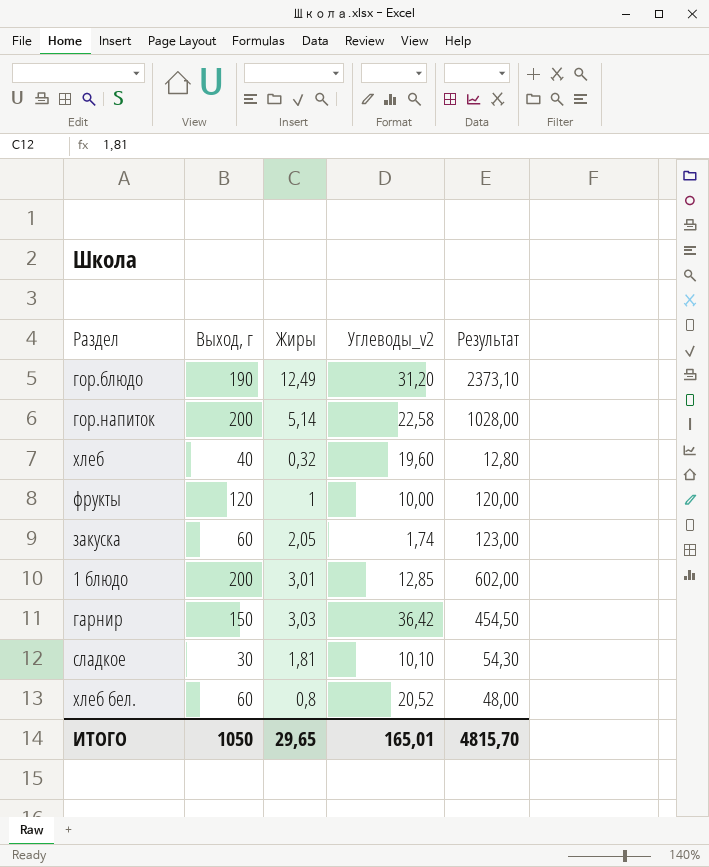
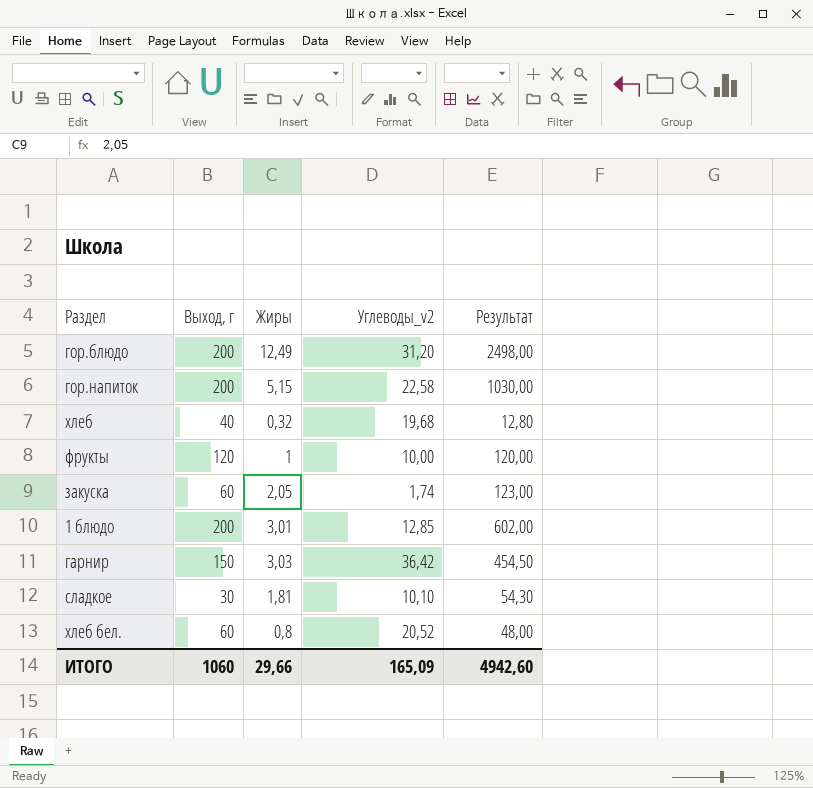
гор.блюдо | Выход, г: 190 -> 200
гор.блюдо | Результат: 2373,10 -> 2498,00
гор.напиток | Жиры: 5,14 -> 5,15
гор.напиток | Результат: 1028,00 -> 1030,00
хлеб | Углеводы_v2: 19,60 -> 19,68
ИТОГО | Выход, г: 1050 -> 1060
ИТОГО | Жиры: 29,65 -> 29,66
ИТОГО | Углеводы_v2: 165,01 -> 165,09
ИТОГО | Результат: 4815,70 -> 4942,60

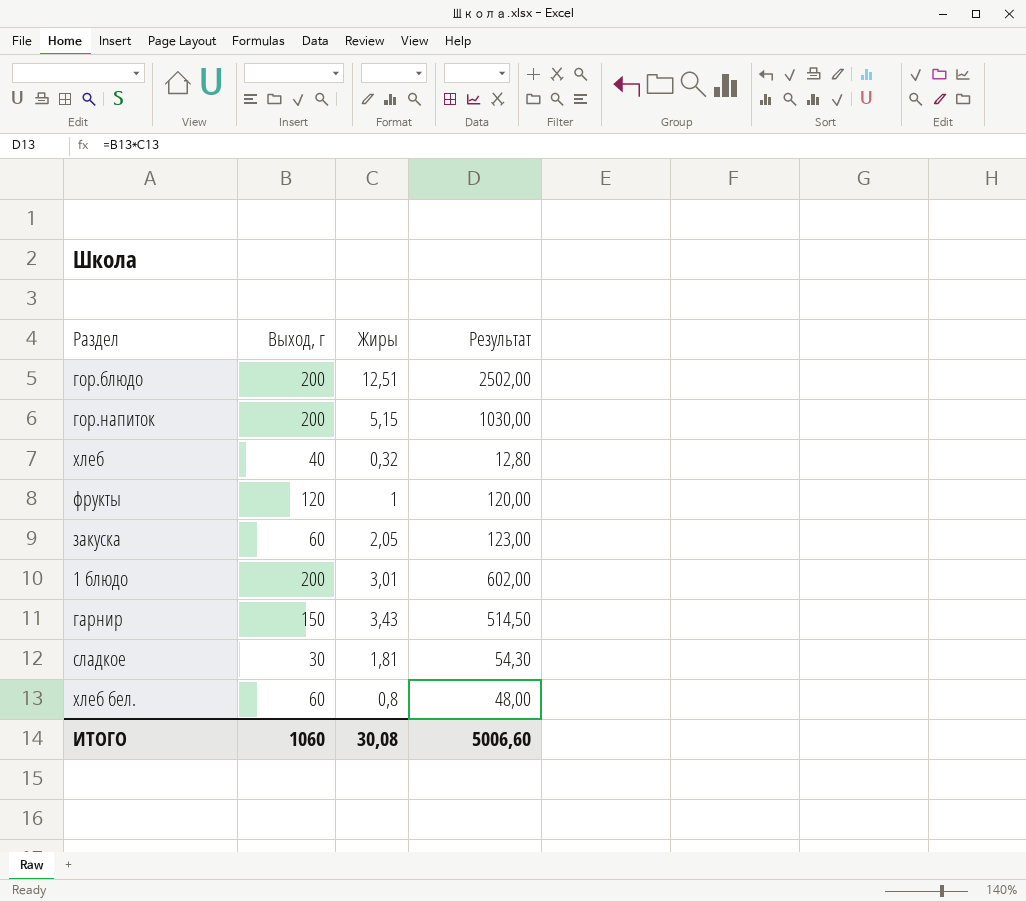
column Углеводы_v2 | position: 4 -> none
гор.блюдо | Жиры: 12,49 -> 12,51
гор.блюдо | Результат: 2498,00 -> 2502,00
гарнир | Жиры: 3,03 -> 3,43
гарнир | Результат: 454,50 -> 514,50
ИТОГО | Жиры: 29,66 -> 30,08
ИТОГО | Результат: 4942,60 -> 5006,60

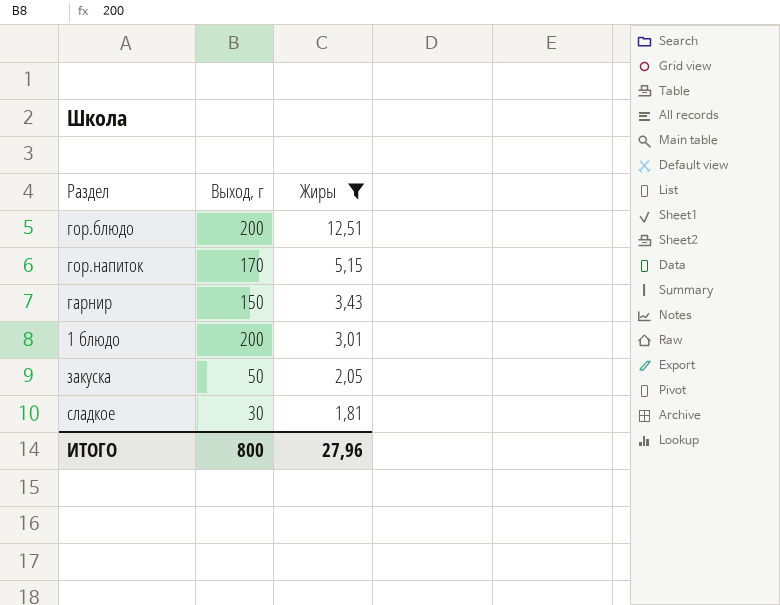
filter: none -> Жиры >= 1,81
row order: none -> Жиры descending
column Результат | formula: [Выход, г] * [Жиры] -> none
гор.напиток | Выход, г: 200 -> 170
закуска | Выход, г: 60 -> 50
ИТОГО | Выход, г: 1060 -> 800
ИТОГО | Жиры: 30,08 -> 27,96

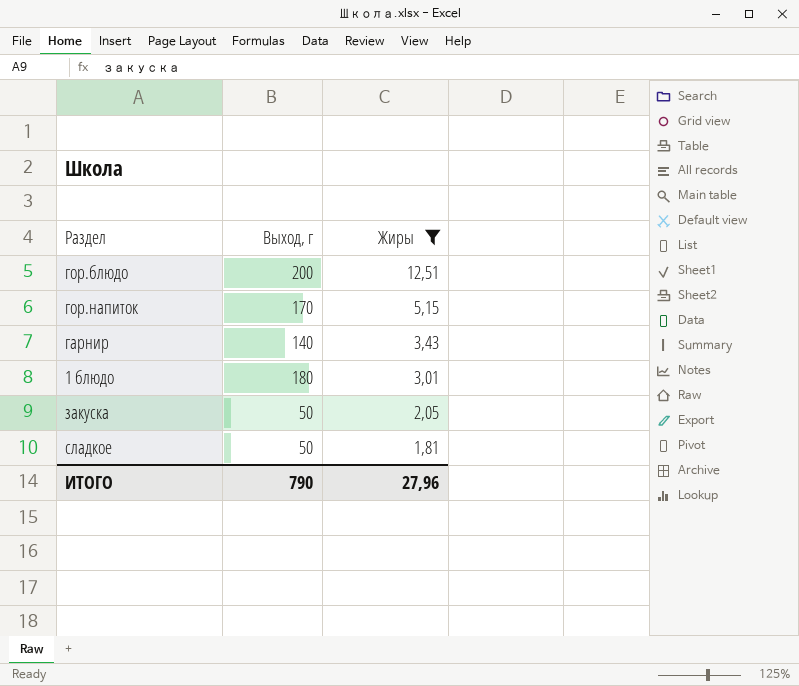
гарнир | Выход, г: 150 -> 140
1 блюдо | Выход, г: 200 -> 180
сладкое | Выход, г: 30 -> 50
ИТОГО | Выход, г: 800 -> 790

